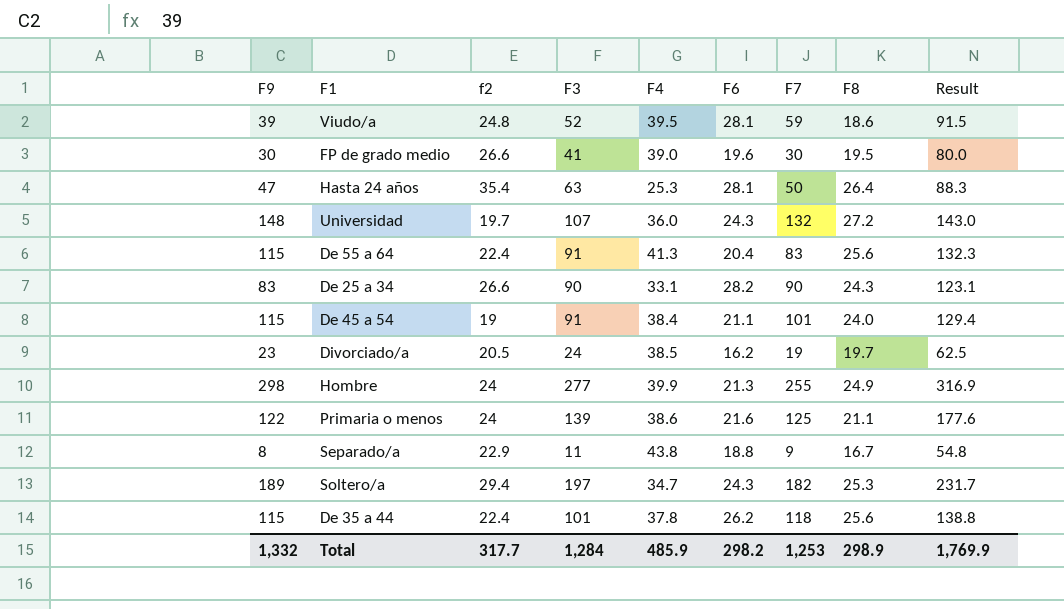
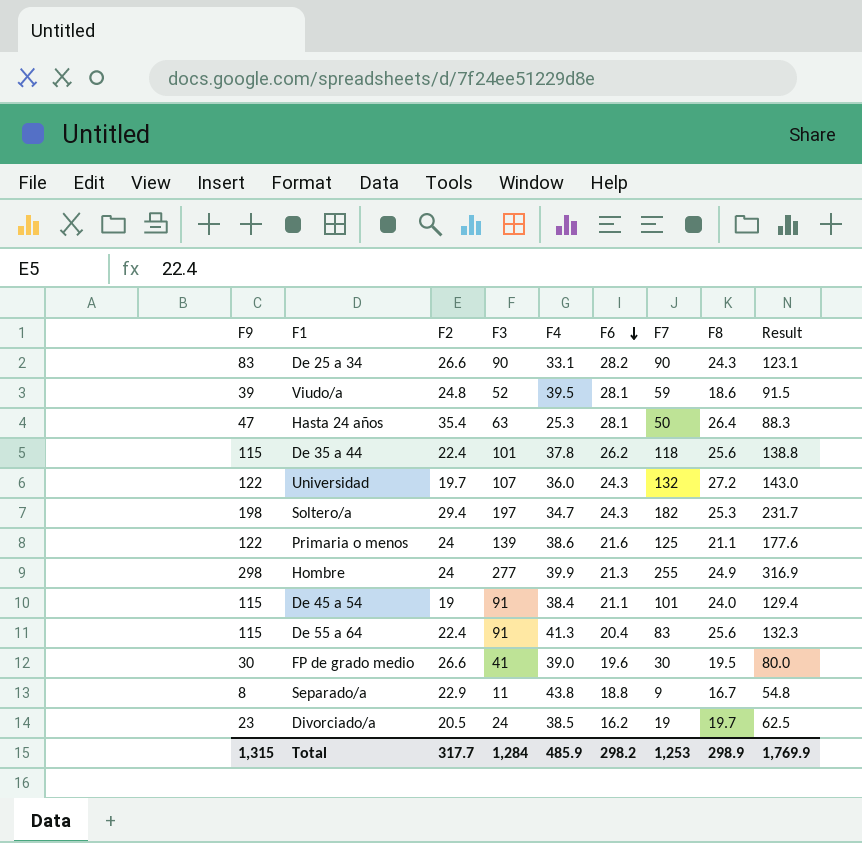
row order: none -> F6 descending
column name: f2 -> F2
Universidad | F9: 148 -> 122
Soltero/a | F9: 189 -> 198
Total | F9: 1,332 -> 1,315

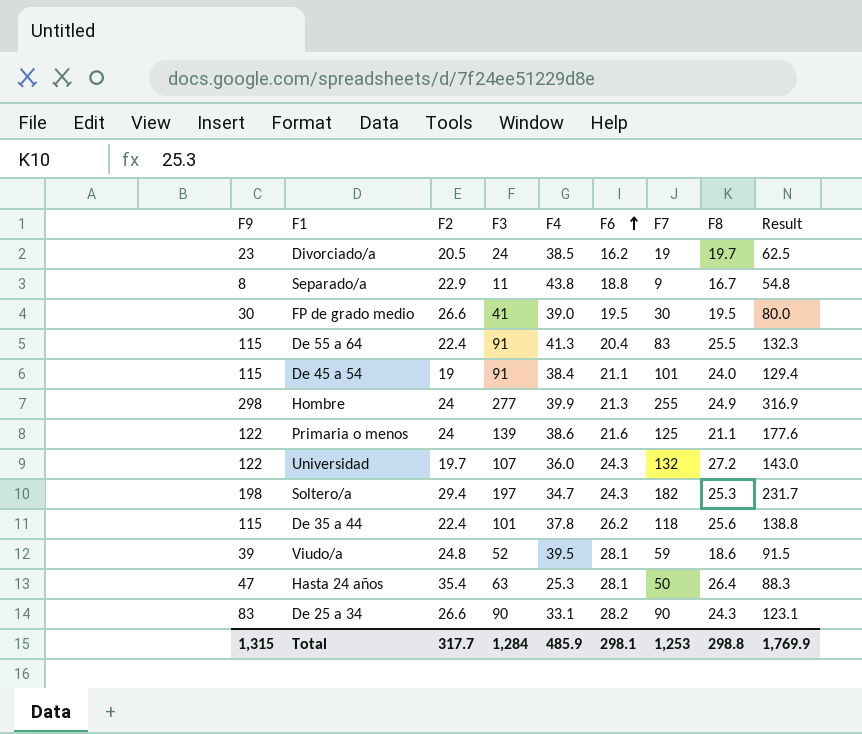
row order: F6 descending -> F6 ascending
FP de grado medio | F6: 19.6 -> 19.5
De 55 a 64 | F8: 25.6 -> 25.5
Total | F6: 298.2 -> 298.1
Total | F8: 298.9 -> 298.8

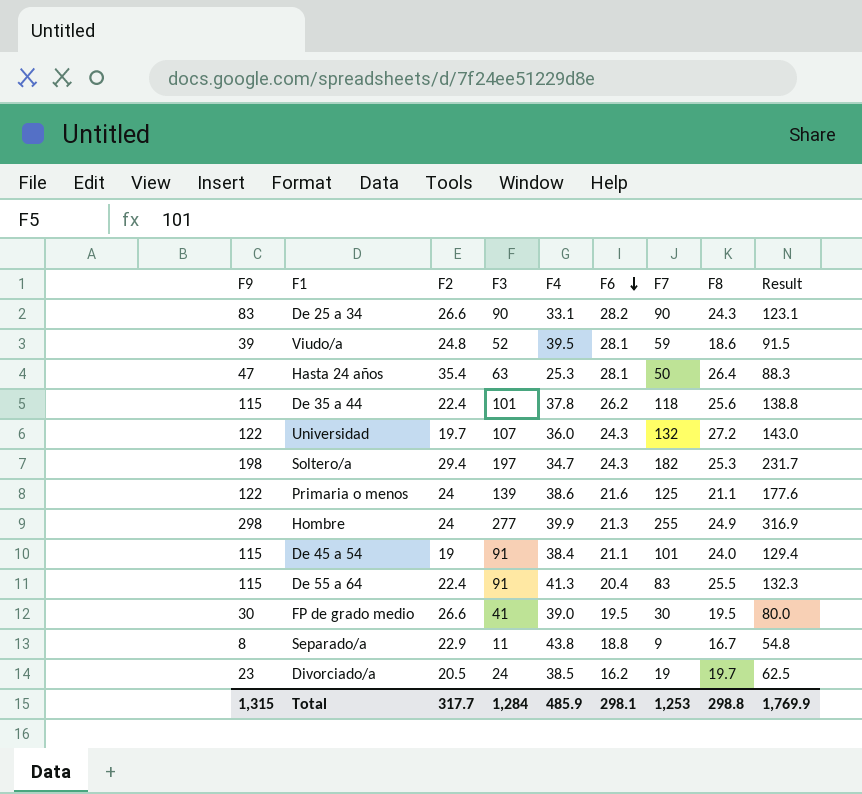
row order: F6 ascending -> F6 descending

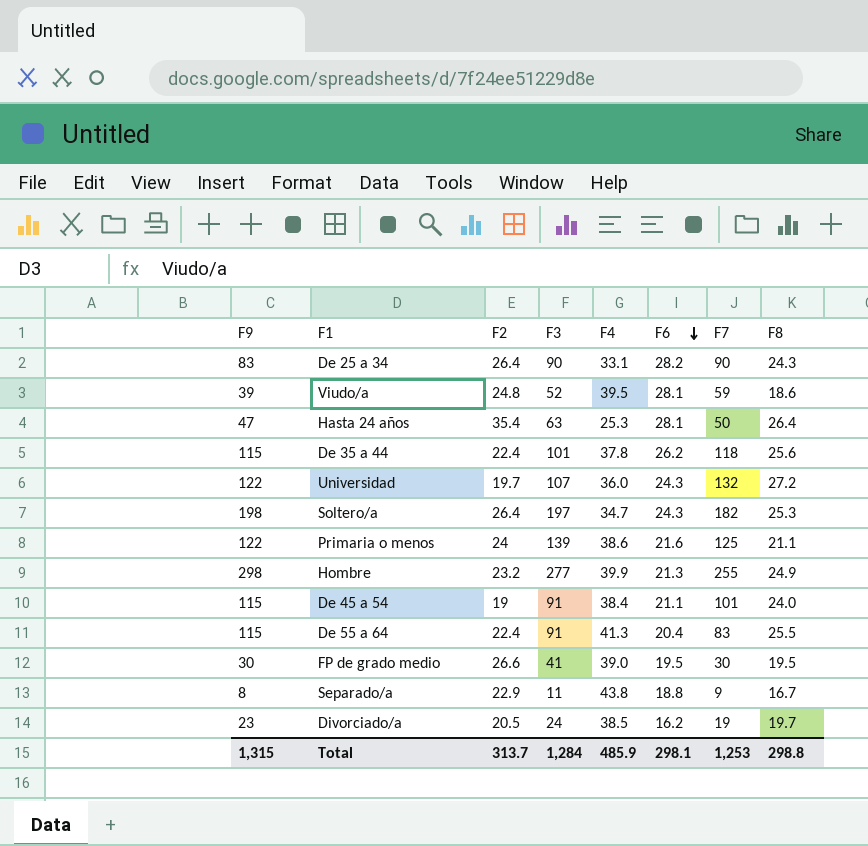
column Result | formula: [F3] + [F4] -> none
De 25 a 34 | F2: 26.6 -> 26.4
Soltero/a | F2: 29.4 -> 26.4
Hombre | F2: 24 -> 23.2
Total | F2: 317.7 -> 313.7

